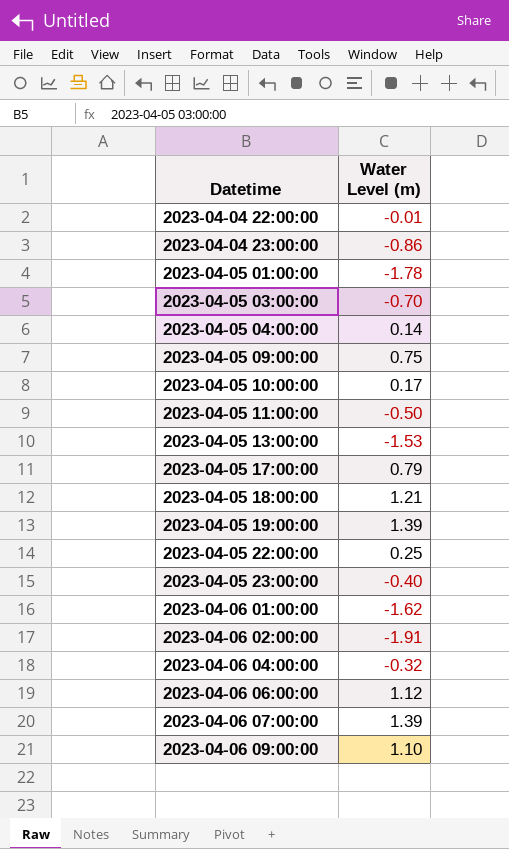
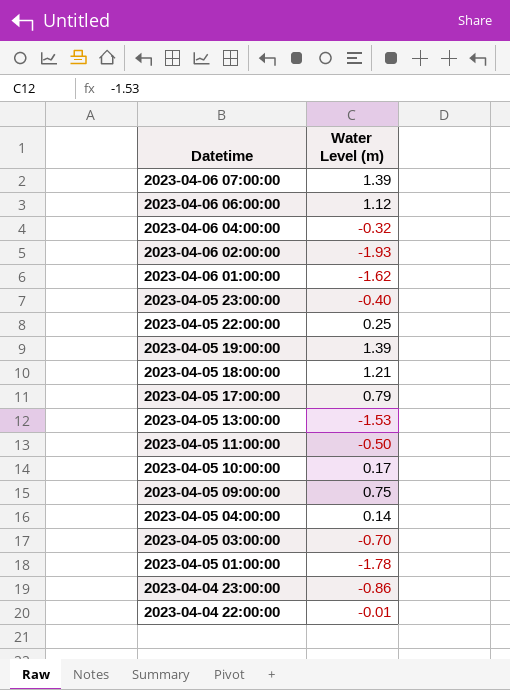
row order: Datetime ascending -> Datetime descending
row 2023-04-06 09:00:00: 1.10 -> none
2023-04-06 02:00:00 | Water Level (m): -1.91 -> -1.93

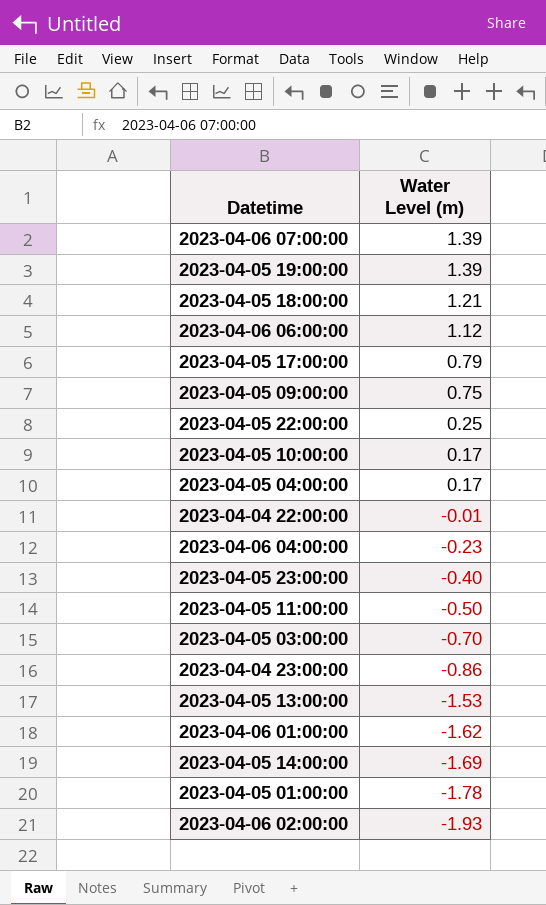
row order: Datetime descending -> Water Level (m) descending
2023-04-05 04:00:00 | Water Level (m): 0.14 -> 0.17
2023-04-06 04:00:00 | Water Level (m): -0.32 -> -0.23
row 2023-04-05 14:00:00: none -> -1.69

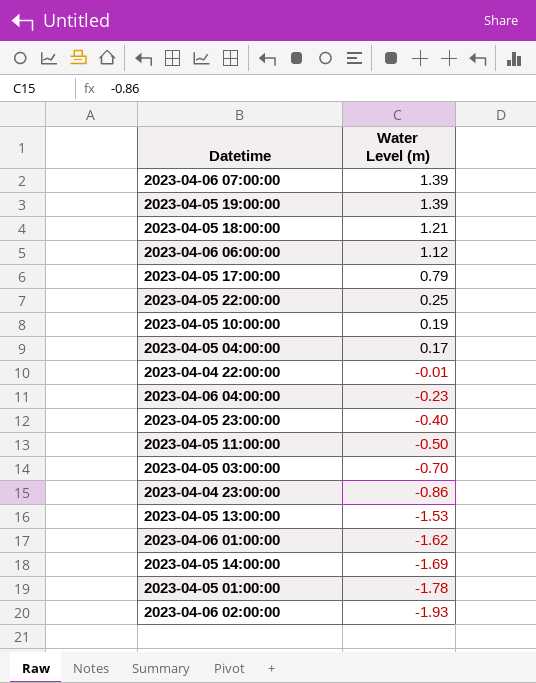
row 2023-04-05 09:00:00: 0.75 -> none
2023-04-05 10:00:00 | Water Level (m): 0.17 -> 0.19

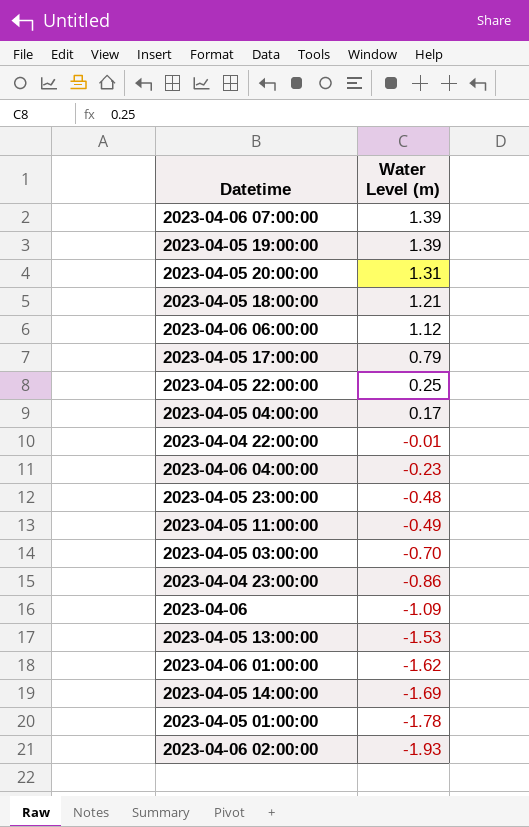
row 2023-04-05 10:00:00: 0.19 -> none
row 2023-04-05 20:00:00: none -> 1.31
2023-04-05 23:00:00 | Water Level (m): -0.40 -> -0.48
2023-04-05 11:00:00 | Water Level (m): -0.50 -> -0.49
row 2023-04-06: none -> -1.09

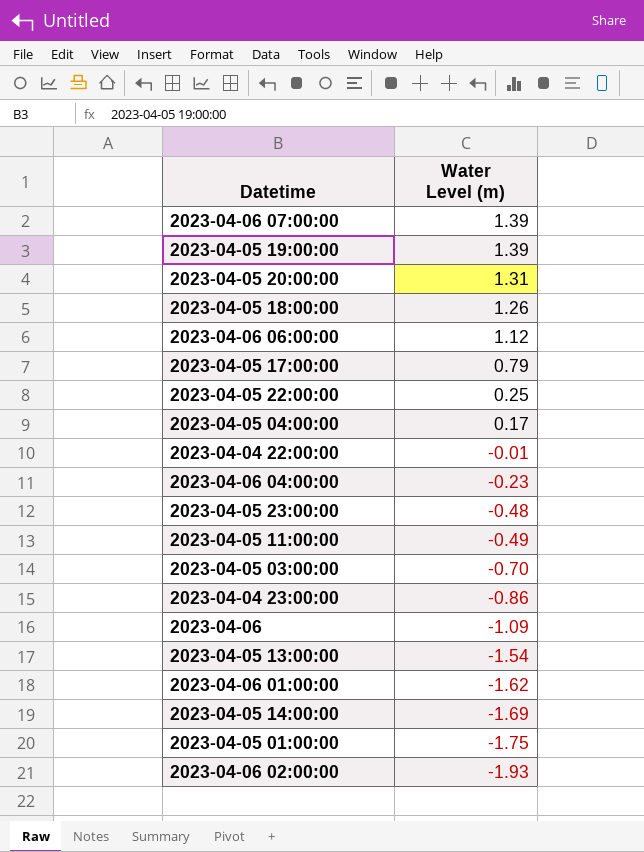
2023-04-05 18:00:00 | Water Level (m): 1.21 -> 1.26
2023-04-05 13:00:00 | Water Level (m): -1.53 -> -1.54
2023-04-05 01:00:00 | Water Level (m): -1.78 -> -1.75

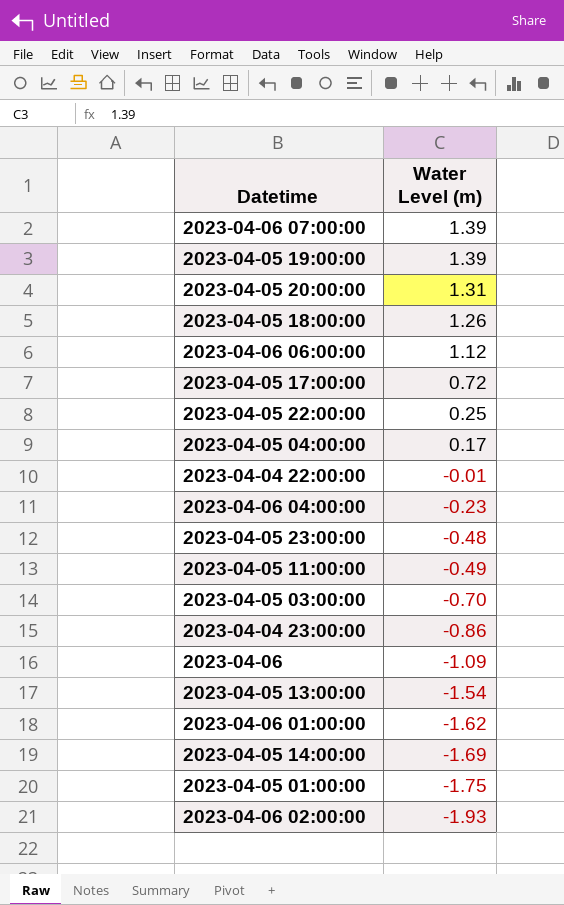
2023-04-05 17:00:00 | Water Level (m): 0.79 -> 0.72

